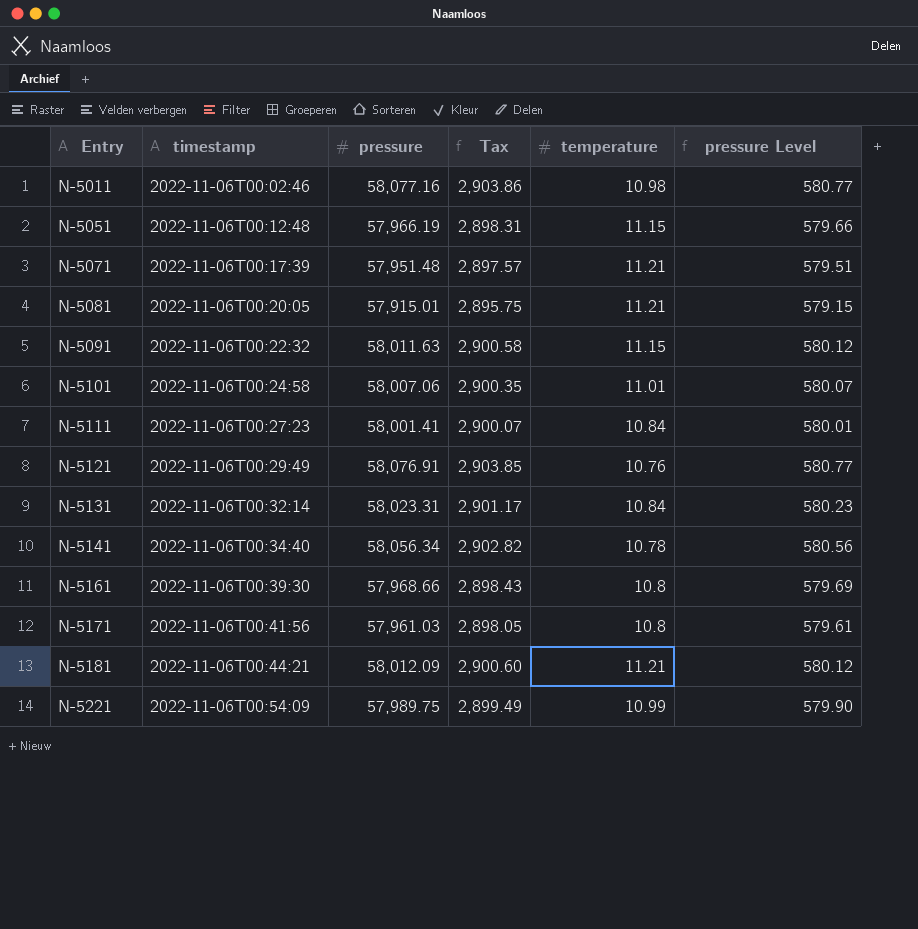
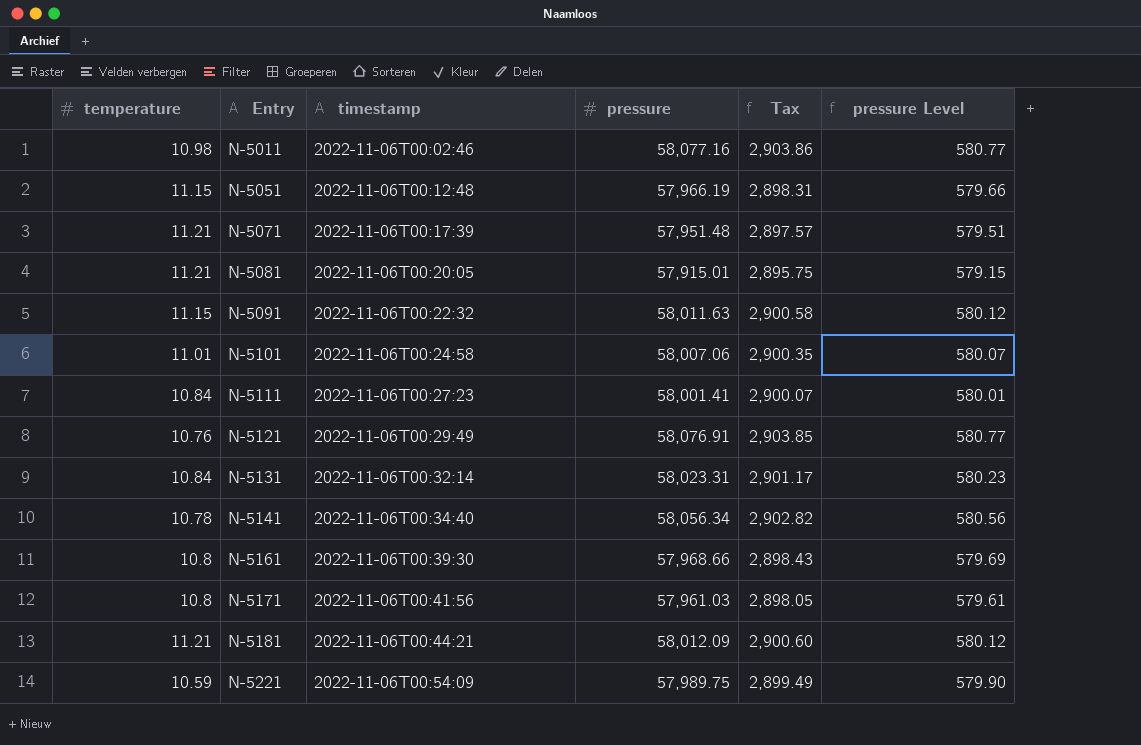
column temperature | position: 5 -> 1
N-5221 | temperature: 10.99 -> 10.59

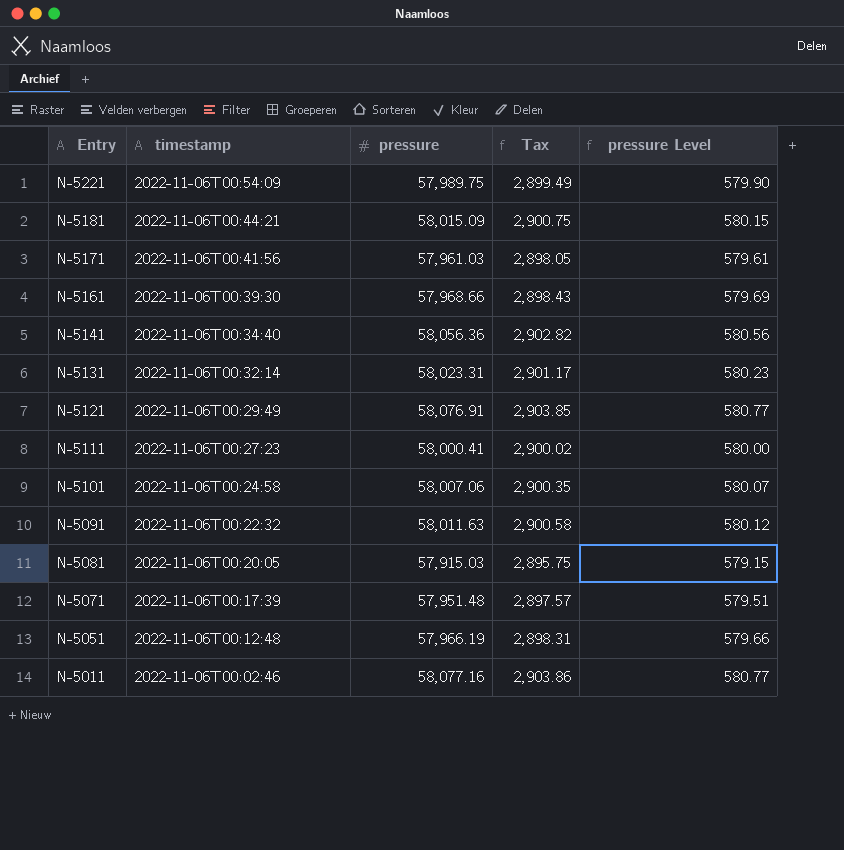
row order: Entry ascending -> Entry descending
column temperature | position: 1 -> none
N-5181 | pressure: 58,012.09 -> 58,015.09
N-5181 | Tax: 2,900.60 -> 2,900.75
N-5181 | pressure Level: 580.12 -> 580.15
N-5141 | pressure: 58,056.34 -> 58,056.36
N-5111 | pressure: 58,001.41 -> 58,000.41
N-5111 | Tax: 2,900.07 -> 2,900.02
N-5111 | pressure Level: 580.01 -> 580.00
N-5081 | pressure: 57,915.01 -> 57,915.03

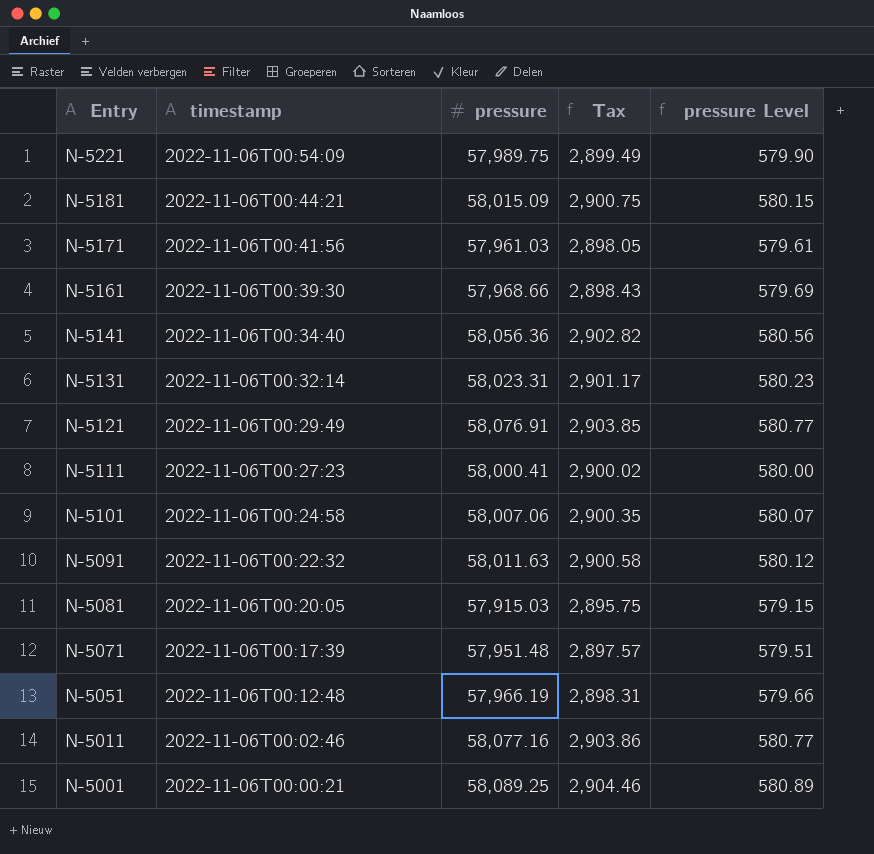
row N-5001: none -> 2022-11-06T00:00:21 | 58,089.25 | 2,904.46 | 580.89

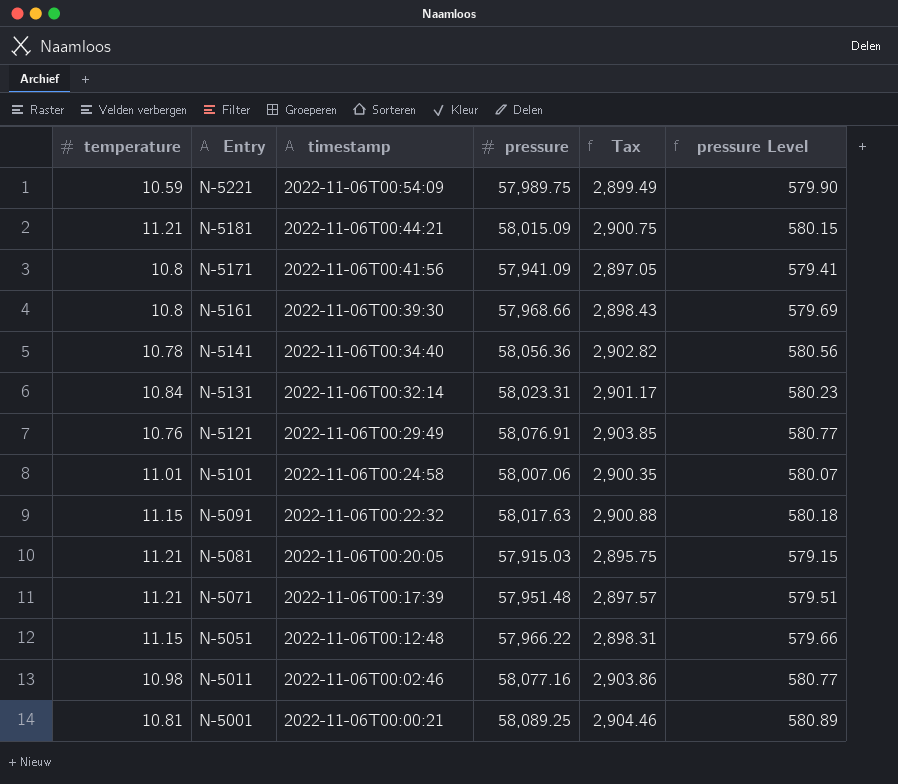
column temperature | position: none -> 1
row N-5111: 2022-11-06T00:27:23 | 58,000.41 | 2,900.02 | 580.00 -> none
N-5171 | pressure: 57,961.03 -> 57,941.09
N-5171 | Tax: 2,898.05 -> 2,897.05
N-5171 | pressure Level: 579.61 -> 579.41
N-5091 | pressure: 58,011.63 -> 58,017.63
N-5091 | Tax: 2,900.58 -> 2,900.88
N-5091 | pressure Level: 580.12 -> 580.18
N-5051 | pressure: 57,966.19 -> 57,966.22

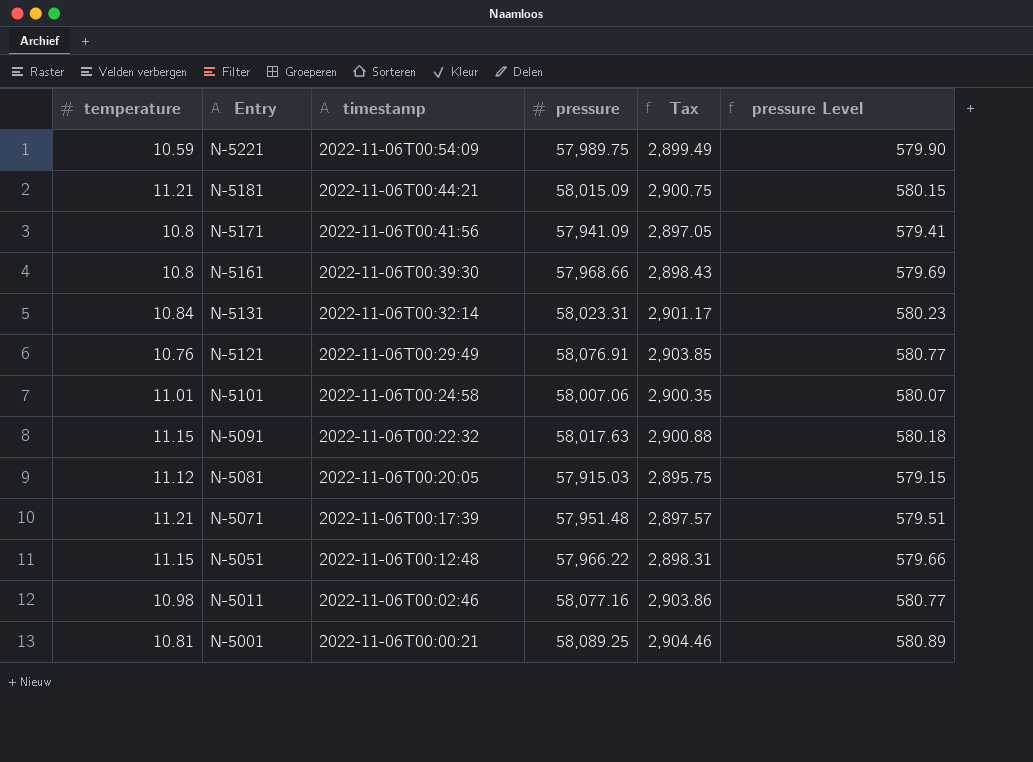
row N-5141: 10.78 | 2022-11-06T00:34:40 | 58,056.36 | 2,902.82 | 580.56 -> none
N-5081 | temperature: 11.21 -> 11.12

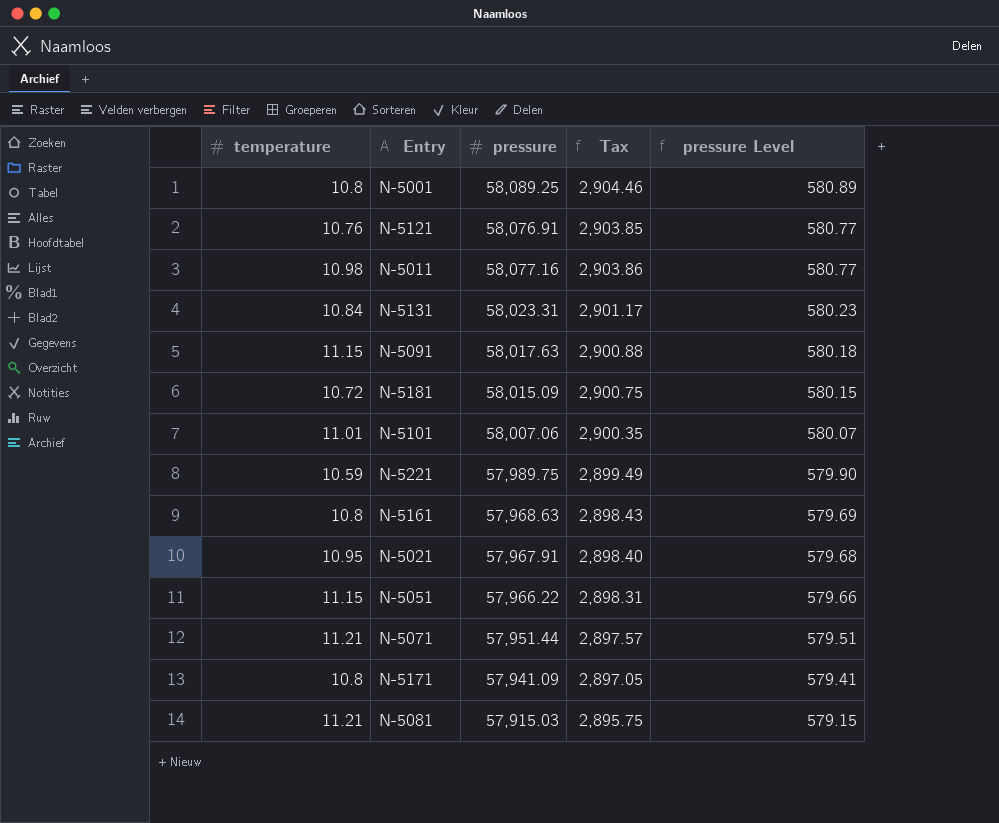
row order: Entry descending -> pressure Level descending
column timestamp | position: 3 -> none
N-5001 | temperature: 10.81 -> 10.8
N-5181 | temperature: 11.21 -> 10.72
N-5161 | pressure: 57,968.66 -> 57,968.63
row N-5021: none -> 10.95 | 57,967.91 | 2,898.40 | 579.68
N-5071 | pressure: 57,951.48 -> 57,951.44
N-5081 | temperature: 11.12 -> 11.21

